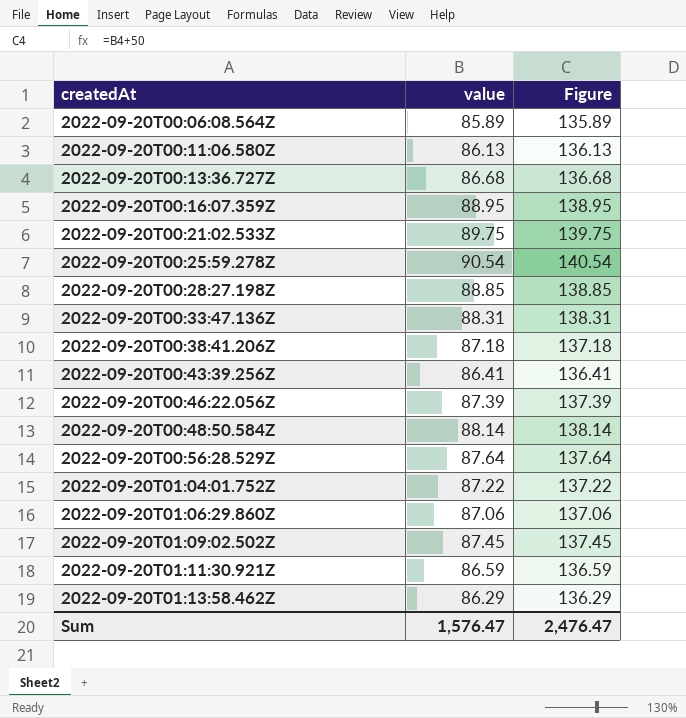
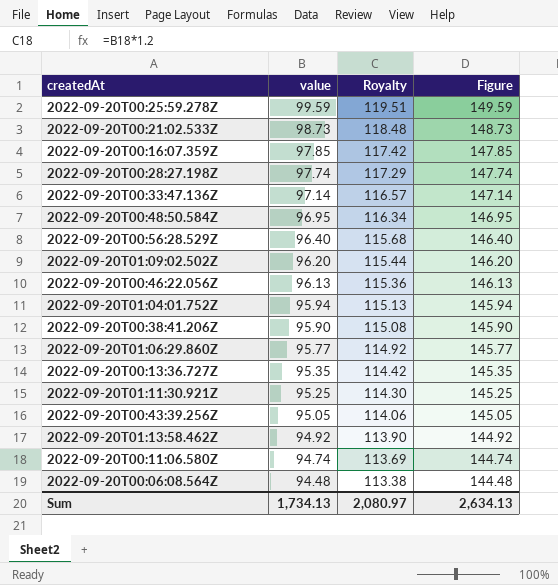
row order: createdAt ascending -> value descending
column Royalty | formula: none -> [value] * 1.2
2022-09-20T00:25:59.278Z | value: 90.54 -> 99.59
2022-09-20T00:25:59.278Z | Figure: 140.54 -> 149.59
2022-09-20T00:21:02.533Z | value: 89.75 -> 98.73
2022-09-20T00:21:02.533Z | Figure: 139.75 -> 148.73
2022-09-20T00:16:07.359Z | value: 88.95 -> 97.85
2022-09-20T00:16:07.359Z | Figure: 138.95 -> 147.85
2022-09-20T00:28:27.198Z | value: 88.85 -> 97.74
2022-09-20T00:28:27.198Z | Figure: 138.85 -> 147.74
2022-09-20T00:33:47.136Z | value: 88.31 -> 97.14
2022-09-20T00:33:47.136Z | Figure: 138.31 -> 147.14
2022-09-20T00:48:50.584Z | value: 88.14 -> 96.95
2022-09-20T00:48:50.584Z | Figure: 138.14 -> 146.95
2022-09-20T00:56:28.529Z | value: 87.64 -> 96.40
2022-09-20T00:56:28.529Z | Figure: 137.64 -> 146.40
2022-09-20T01:09:02.502Z | value: 87.45 -> 96.20
2022-09-20T01:09:02.502Z | Figure: 137.45 -> 146.20
2022-09-20T00:46:22.056Z | value: 87.39 -> 96.13
2022-09-20T00:46:22.056Z | Figure: 137.39 -> 146.13
2022-09-20T01:04:01.752Z | value: 87.22 -> 95.94
2022-09-20T01:04:01.752Z | Figure: 137.22 -> 145.94
2022-09-20T00:38:41.206Z | value: 87.18 -> 95.90
2022-09-20T00:38:41.206Z | Figure: 137.18 -> 145.90
2022-09-20T01:06:29.860Z | value: 87.06 -> 95.77
2022-09-20T01:06:29.860Z | Figure: 137.06 -> 145.77
2022-09-20T00:13:36.727Z | value: 86.68 -> 95.35
2022-09-20T00:13:36.727Z | Figure: 136.68 -> 145.35
2022-09-20T01:11:30.921Z | value: 86.59 -> 95.25
2022-09-20T01:11:30.921Z | Figure: 136.59 -> 145.25
2022-09-20T00:43:39.256Z | value: 86.41 -> 95.05
2022-09-20T00:43:39.256Z | Figure: 136.41 -> 145.05
2022-09-20T01:13:58.462Z | value: 86.29 -> 94.92
2022-09-20T01:13:58.462Z | Figure: 136.29 -> 144.92
2022-09-20T00:11:06.580Z | value: 86.13 -> 94.74
2022-09-20T00:11:06.580Z | Figure: 136.13 -> 144.74
2022-09-20T00:06:08.564Z | value: 85.89 -> 94.48
2022-09-20T00:06:08.564Z | Figure: 135.89 -> 144.48
Sum | value: 1,576.47 -> 1,734.13
Sum | Figure: 2,476.47 -> 2,634.13

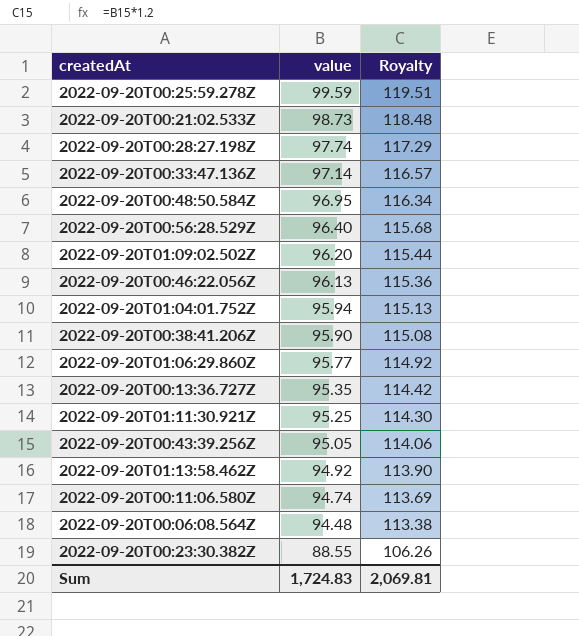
column Figure | formula: [value] + 50 -> none
row 2022-09-20T00:16:07.359Z: 97.85 | 117.42 | 147.85 -> none
row 2022-09-20T00:23:30.382Z: none -> 88.55 | 106.26
Sum | value: 1,734.13 -> 1,724.83
Sum | Royalty: 2,080.97 -> 2,069.81

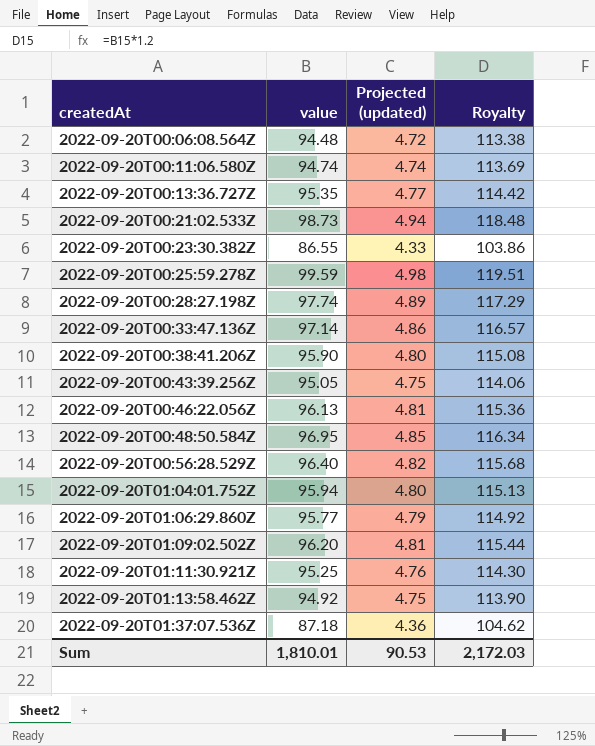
row order: value descending -> createdAt ascending
column Projected (updated) | formula: none -> [value] * 0.05
2022-09-20T00:23:30.382Z | value: 88.55 -> 86.55
2022-09-20T00:23:30.382Z | Royalty: 106.26 -> 103.86
row 2022-09-20T01:37:07.536Z: none -> 87.18 | 4.36 | 104.62
Sum | value: 1,724.83 -> 1,810.01
Sum | Royalty: 2,069.81 -> 2,172.03

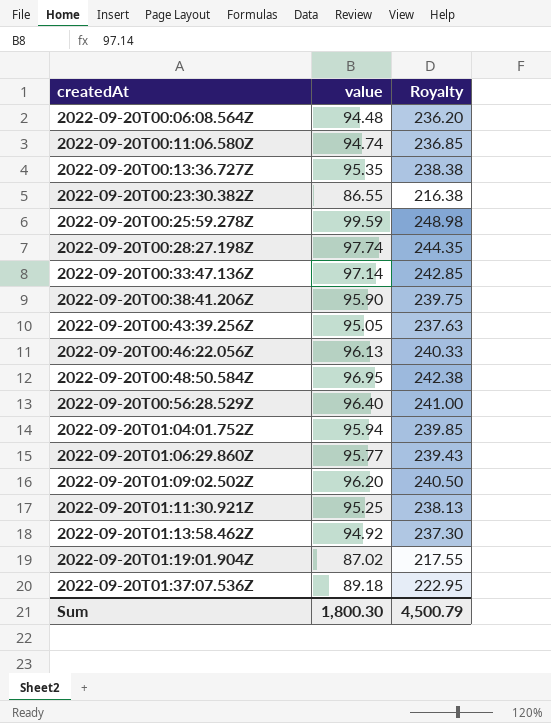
column Projected (updated) | formula: [value] * 0.05 -> none
column Royalty | formula: [value] * 1.2 -> [value] * 2.5
row 2022-09-20T00:21:02.533Z: 98.73 | 4.94 | 118.48 -> none
row 2022-09-20T01:19:01.904Z: none -> 87.02 | 217.55
2022-09-20T01:37:07.536Z | value: 87.18 -> 89.18
Sum | value: 1,810.01 -> 1,800.30
Sum | Royalty: 2,172.03 -> 4,500.79

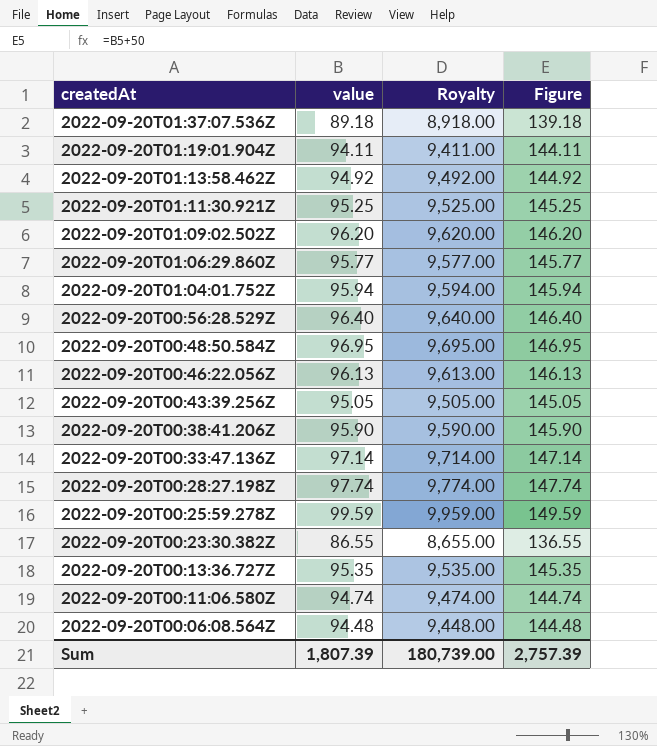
row order: createdAt ascending -> createdAt descending
column Royalty | formula: [value] * 2.5 -> [value] * 100
column Figure | formula: none -> [value] + 50
2022-09-20T01:19:01.904Z | value: 87.02 -> 94.11
Sum | value: 1,800.30 -> 1,807.39
Sum | Royalty: 4,500.79 -> 180,739.00

